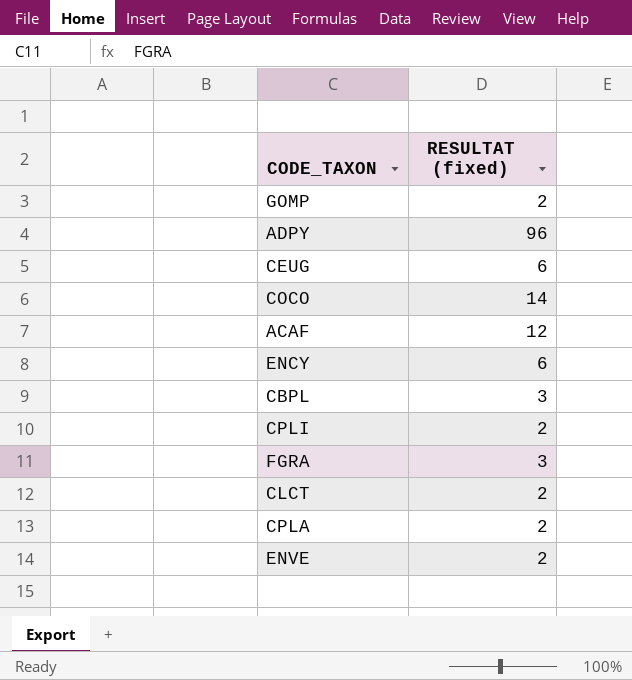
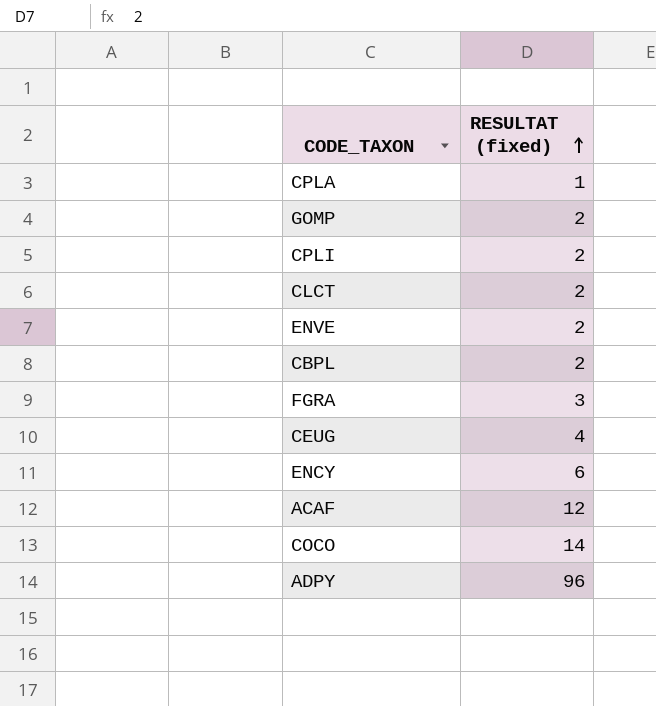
row order: none -> RESULTAT (fixed) ascending
CPLA | RESULTAT (fixed): 2 -> 1
CBPL | RESULTAT (fixed): 3 -> 2
CEUG | RESULTAT (fixed): 6 -> 4

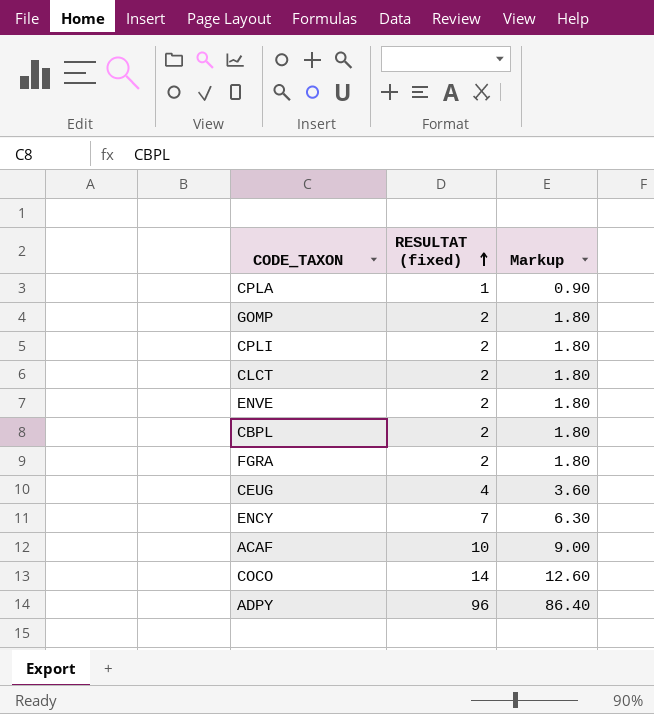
column Markup | formula: none -> [RESULTAT (fixed)] * 0.9
FGRA | RESULTAT (fixed): 3 -> 2
ENCY | RESULTAT (fixed): 6 -> 7
ACAF | RESULTAT (fixed): 12 -> 10

